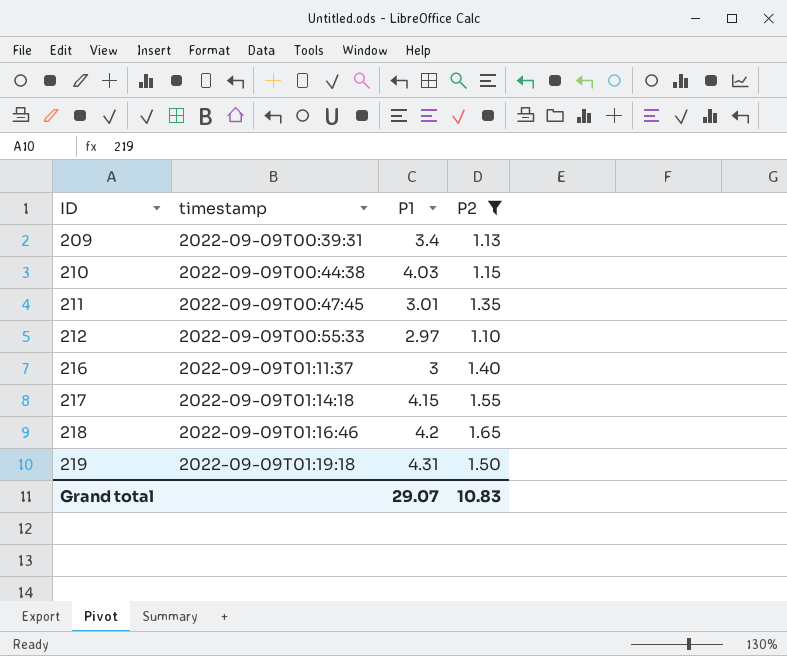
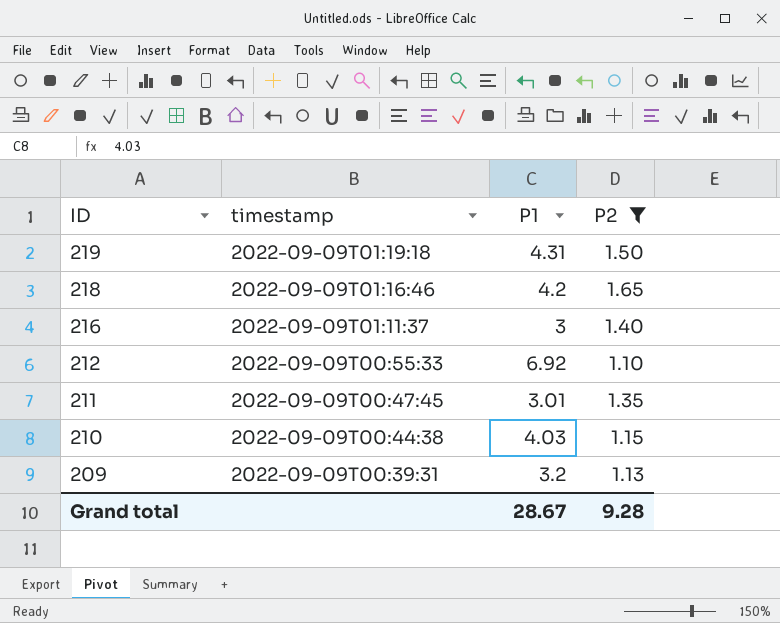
row order: ID ascending -> ID descending
row 217: 2022-09-09T01:14:18 | 4.15 | 1.55 -> none
212 | P1: 2.97 -> 6.92
209 | P1: 3.4 -> 3.2
Grand total | P1: 29.07 -> 28.67
Grand total | P2: 10.83 -> 9.28

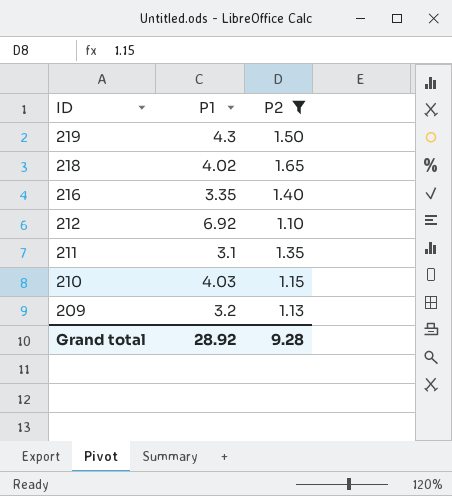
column timestamp | position: 2 -> none
219 | P1: 4.31 -> 4.3
218 | P1: 4.2 -> 4.02
216 | P1: 3 -> 3.35
211 | P1: 3.01 -> 3.1
Grand total | P1: 28.67 -> 28.92

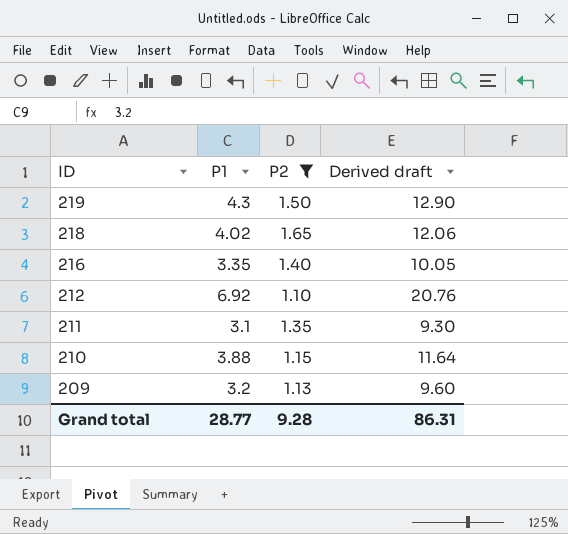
column Derived draft | formula: none -> [P1] * 3
210 | P1: 4.03 -> 3.88
Grand total | P1: 28.92 -> 28.77

